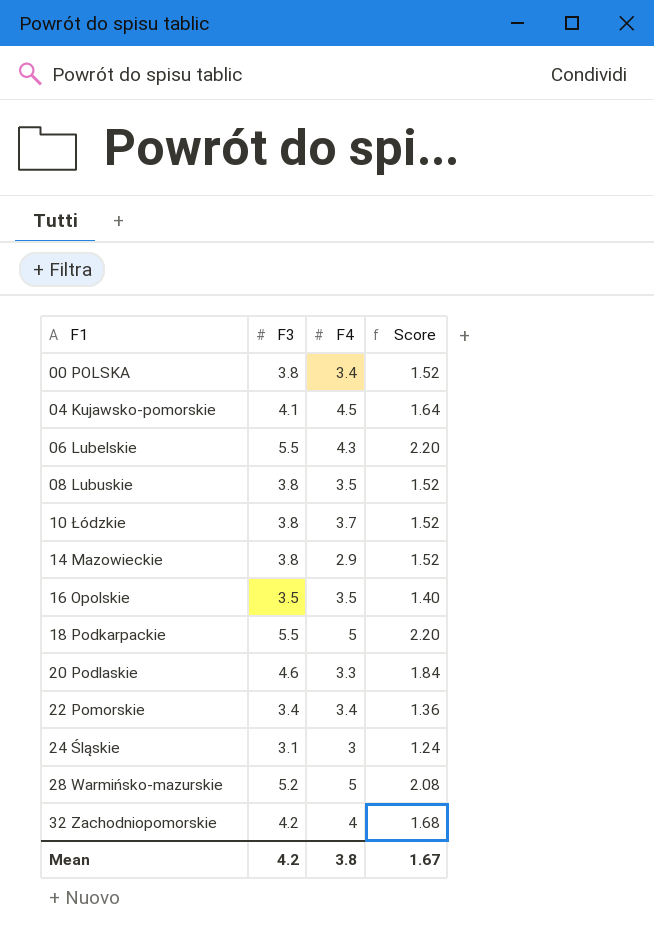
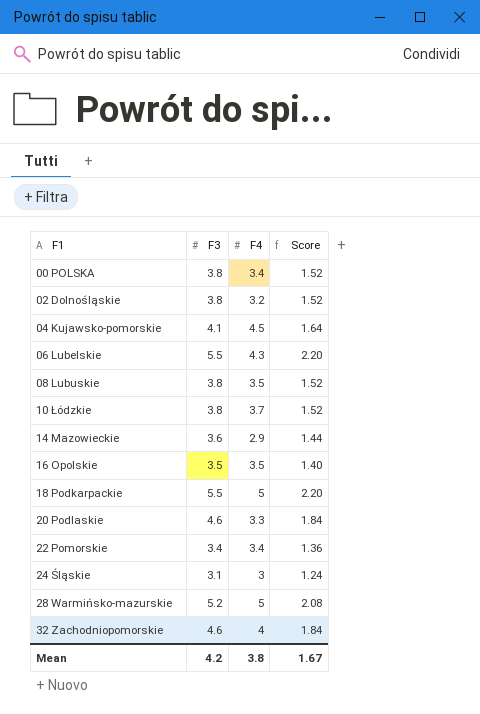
row 02 Dolnośląskie: none -> 3.8 | 3.2 | 1.52
14 Mazowieckie | F3: 3.8 -> 3.6
14 Mazowieckie | Score: 1.52 -> 1.44
32 Zachodniopomorskie | F3: 4.2 -> 4.6
32 Zachodniopomorskie | Score: 1.68 -> 1.84

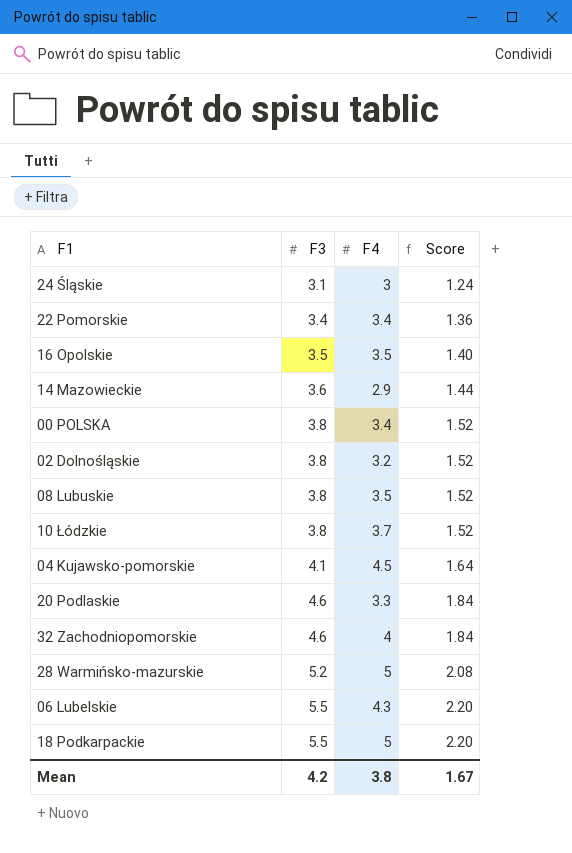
row order: F1 ascending -> F3 ascending

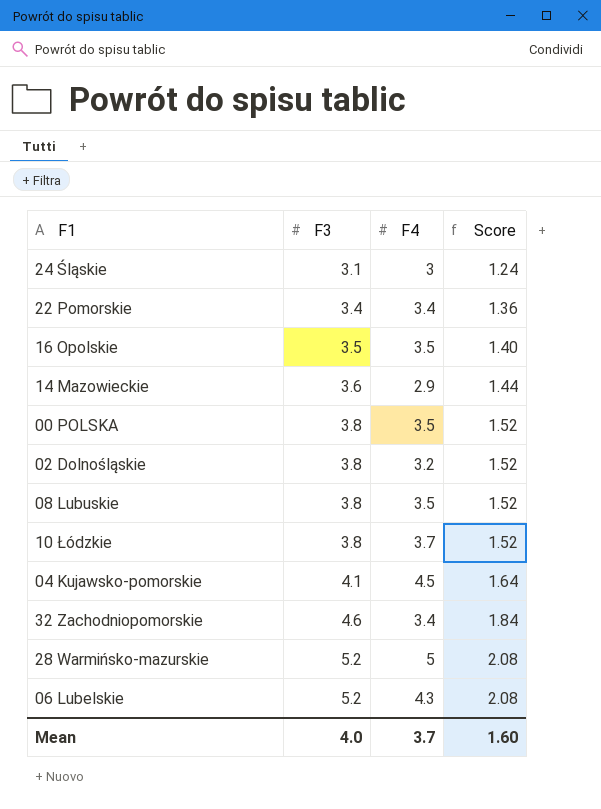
row 20 Podlaskie: 4.6 | 3.3 | 1.84 -> none
row 18 Podkarpackie: 5.5 | 5 | 2.20 -> none
00 POLSKA | F4: 3.4 -> 3.5
32 Zachodniopomorskie | F4: 4 -> 3.4
06 Lubelskie | F3: 5.5 -> 5.2
06 Lubelskie | Score: 2.20 -> 2.08
Mean | F3: 4.2 -> 4.0
Mean | F4: 3.8 -> 3.7
Mean | Score: 1.67 -> 1.60

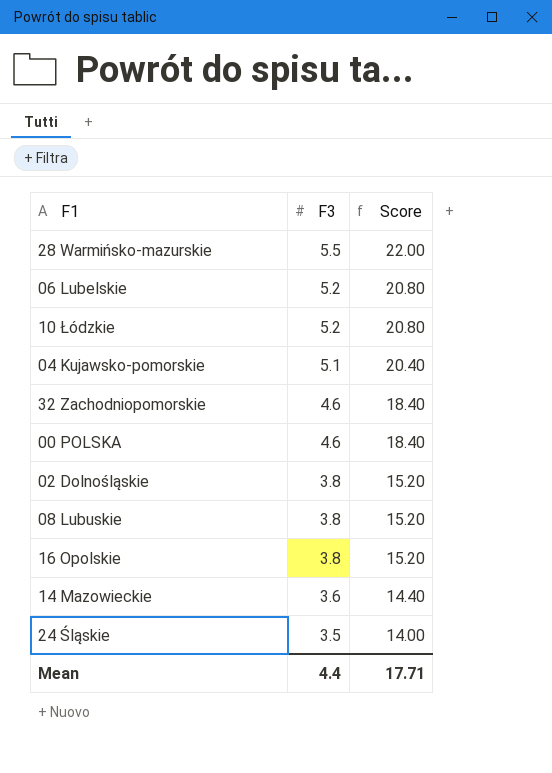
row order: F3 ascending -> F3 descending
column F4 | position: 3 -> none
column Score | formula: [F3] * 0.4 -> [F3] * 4
row 22 Pomorskie: 3.4 | 3.4 | 1.36 -> none
28 Warmińsko-mazurskie | F3: 5.2 -> 5.5
10 Łódzkie | F3: 3.8 -> 5.2
04 Kujawsko-pomorskie | F3: 4.1 -> 5.1
00 POLSKA | F3: 3.8 -> 4.6
16 Opolskie | F3: 3.5 -> 3.8
24 Śląskie | F3: 3.1 -> 3.5
Mean | F3: 4.0 -> 4.4
Mean | Score: 1.60 -> 17.71

